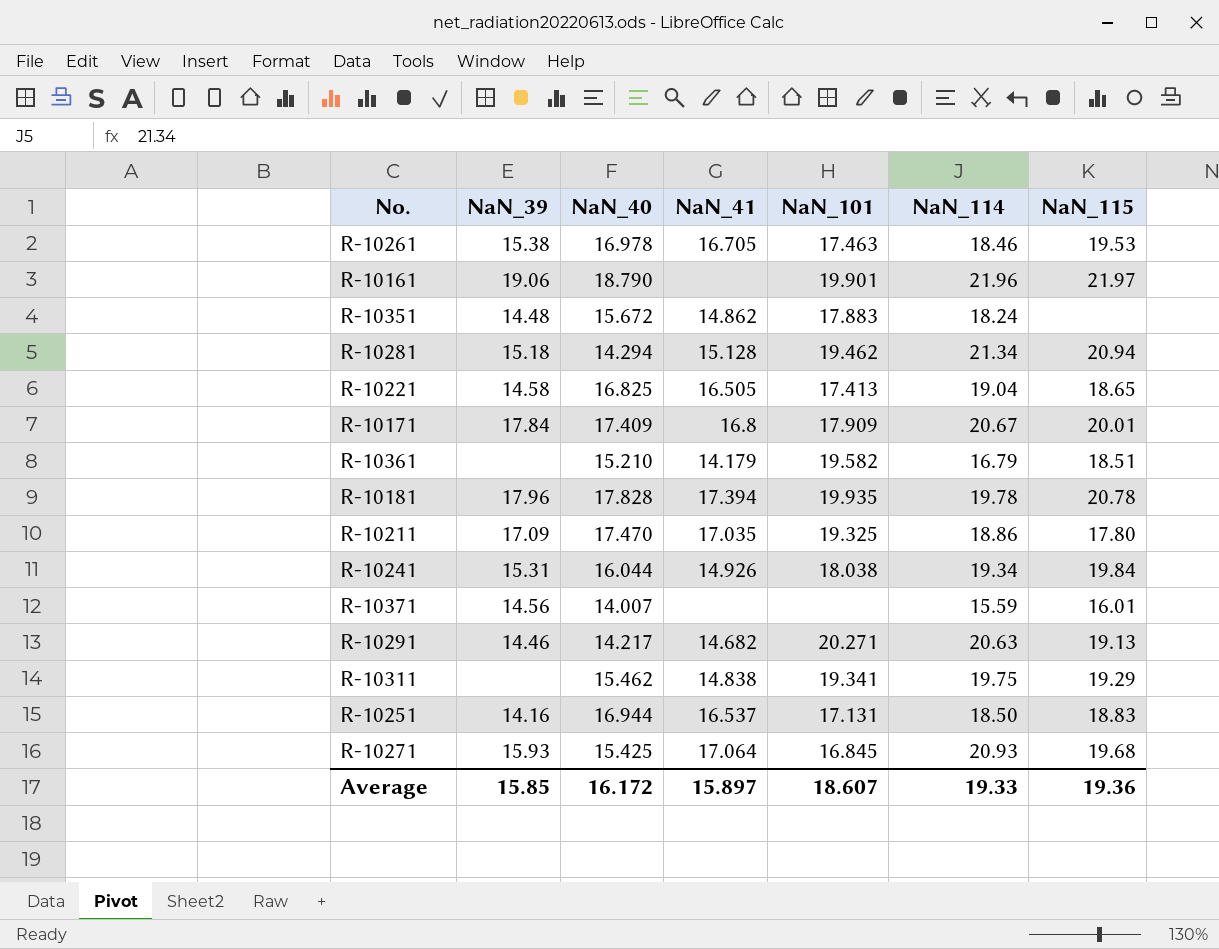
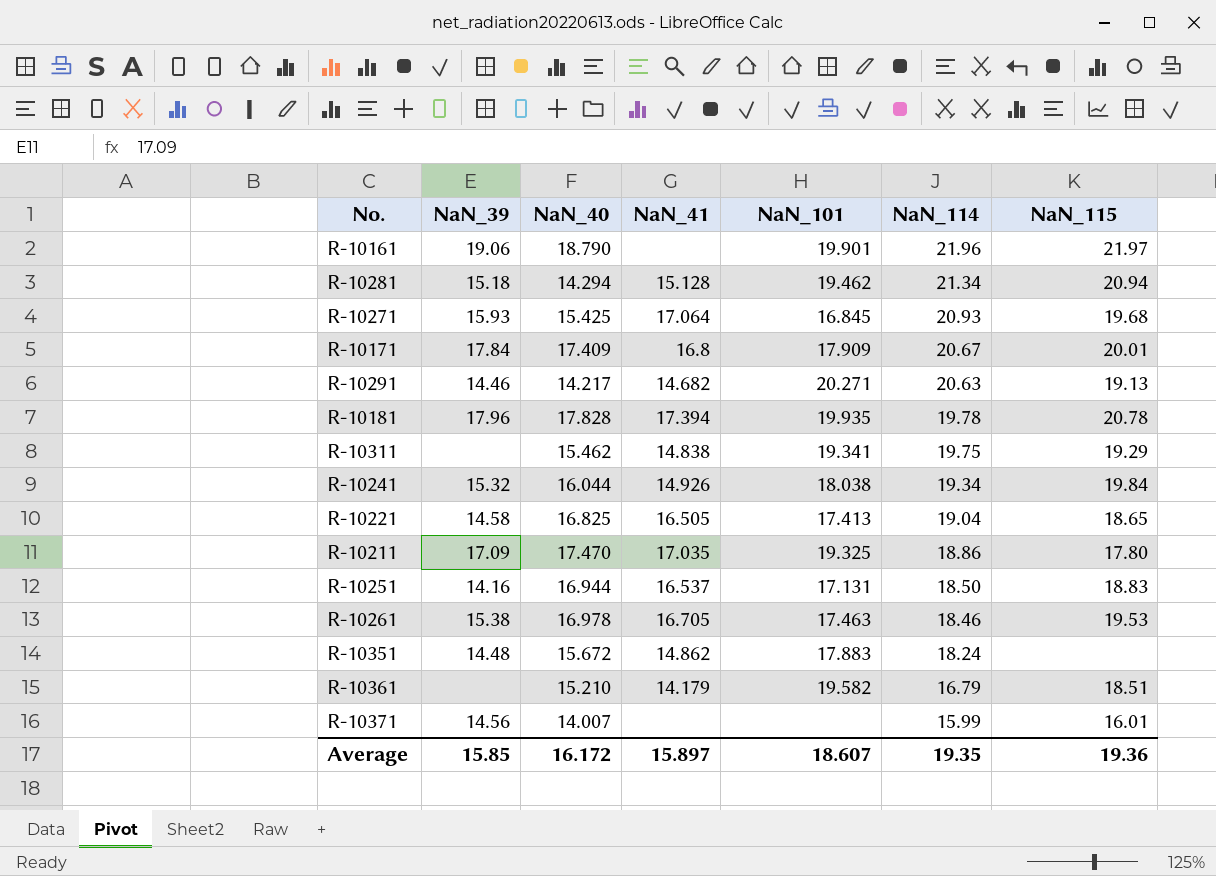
row order: none -> NaN_114 descending
R-10241 | NaN_39: 15.31 -> 15.32
R-10371 | NaN_114: 15.59 -> 15.99
Average | NaN_114: 19.33 -> 19.35

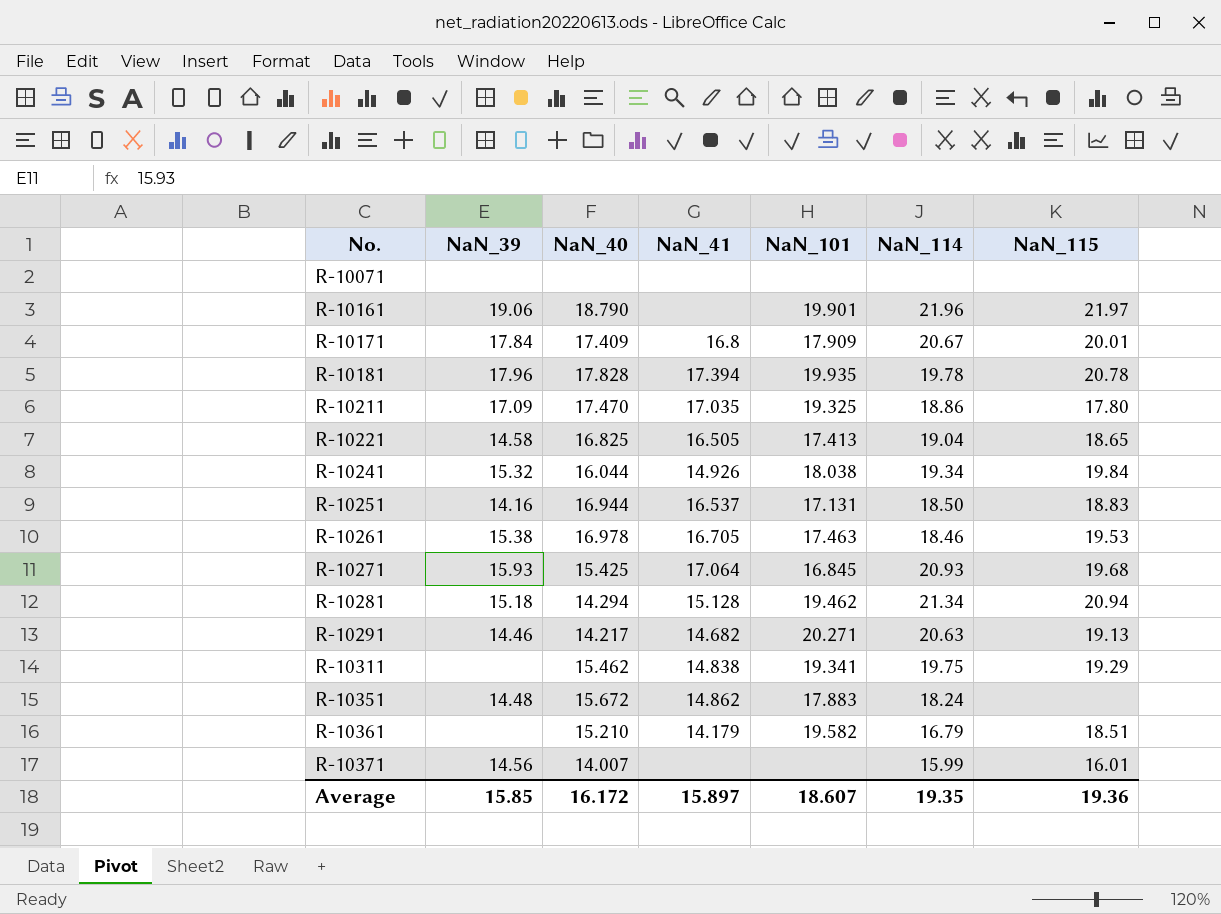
row order: NaN_114 descending -> No. ascending
row R-10071: none -> none | none | none | none | none | none

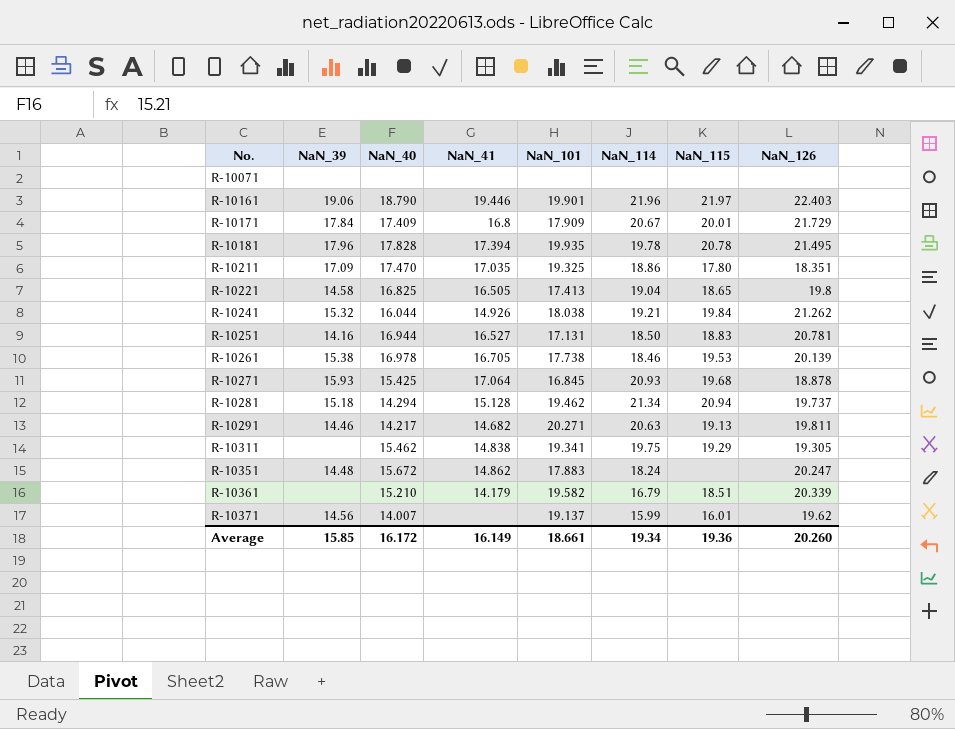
column NaN_126 | position: none -> 8
R-10161 | NaN_41: none -> 19.446
R-10241 | NaN_114: 19.34 -> 19.21
R-10251 | NaN_41: 16.537 -> 16.527
R-10261 | NaN_101: 17.463 -> 17.738
R-10371 | NaN_101: none -> 19.137
Average | NaN_41: 15.897 -> 16.149
Average | NaN_101: 18.607 -> 18.661
Average | NaN_114: 19.35 -> 19.34

